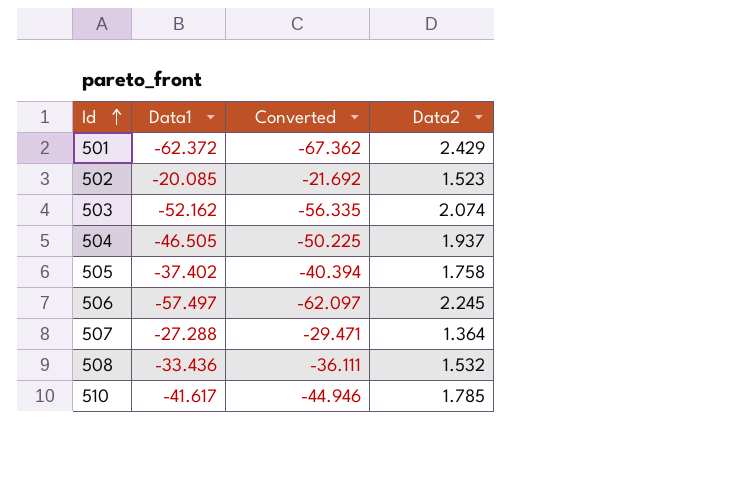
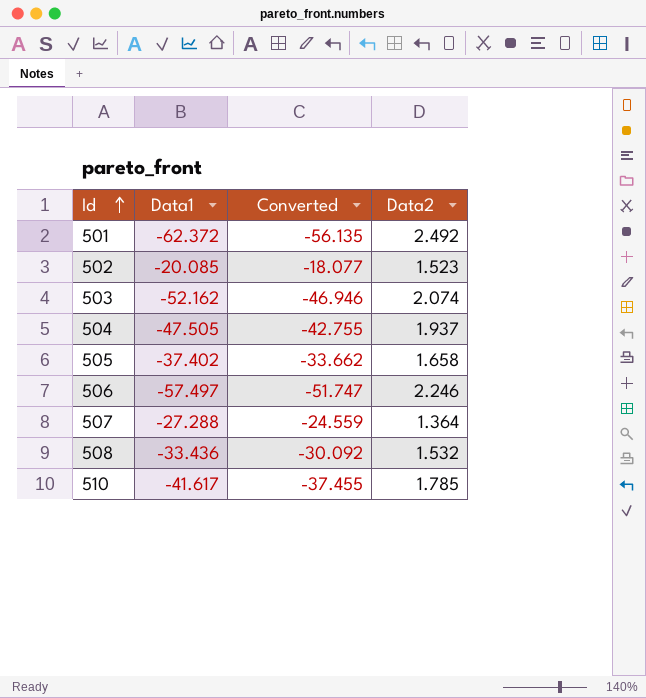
column Converted | formula: [Data1] * 1.08 -> [Data1] * 0.9
501 | Data2: 2.429 -> 2.492
504 | Data1: -46.505 -> -47.505
505 | Data2: 1.758 -> 1.658
506 | Data2: 2.245 -> 2.246

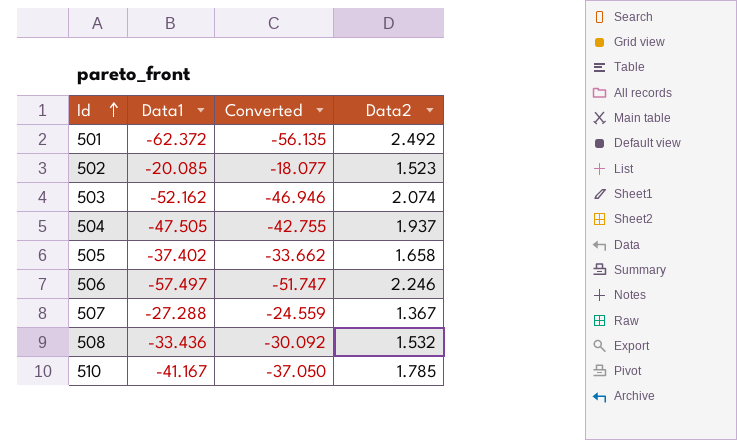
507 | Data2: 1.364 -> 1.367
510 | Data1: -41.617 -> -41.167
510 | Converted: -37.455 -> -37.050

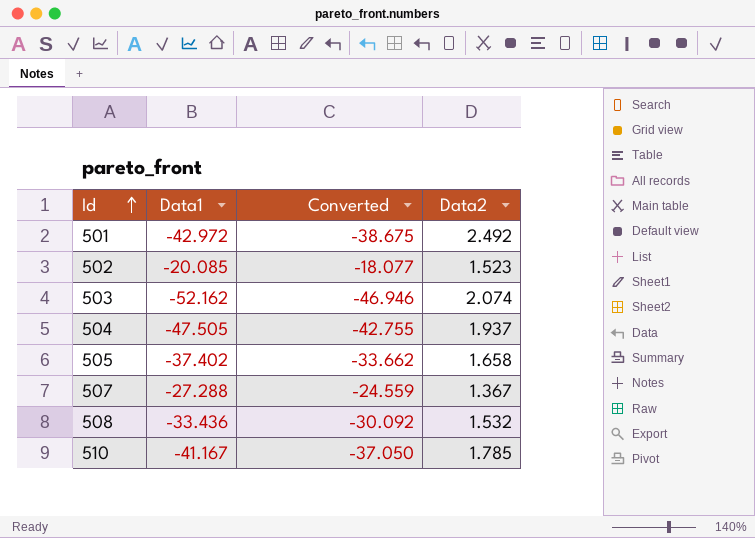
row 506: -57.497 | -51.747 | 2.246 -> none
501 | Data1: -62.372 -> -42.972
501 | Converted: -56.135 -> -38.675

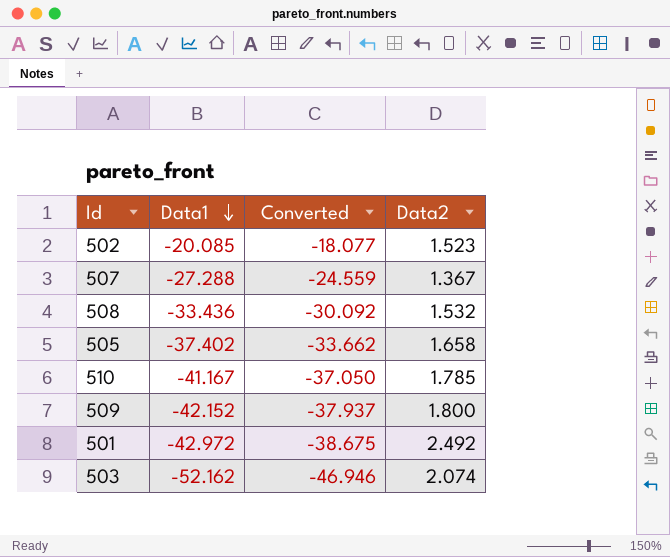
row order: Id ascending -> Data1 descending
row 504: -47.505 | -42.755 | 1.937 -> none
row 509: none -> -42.152 | -37.937 | 1.800

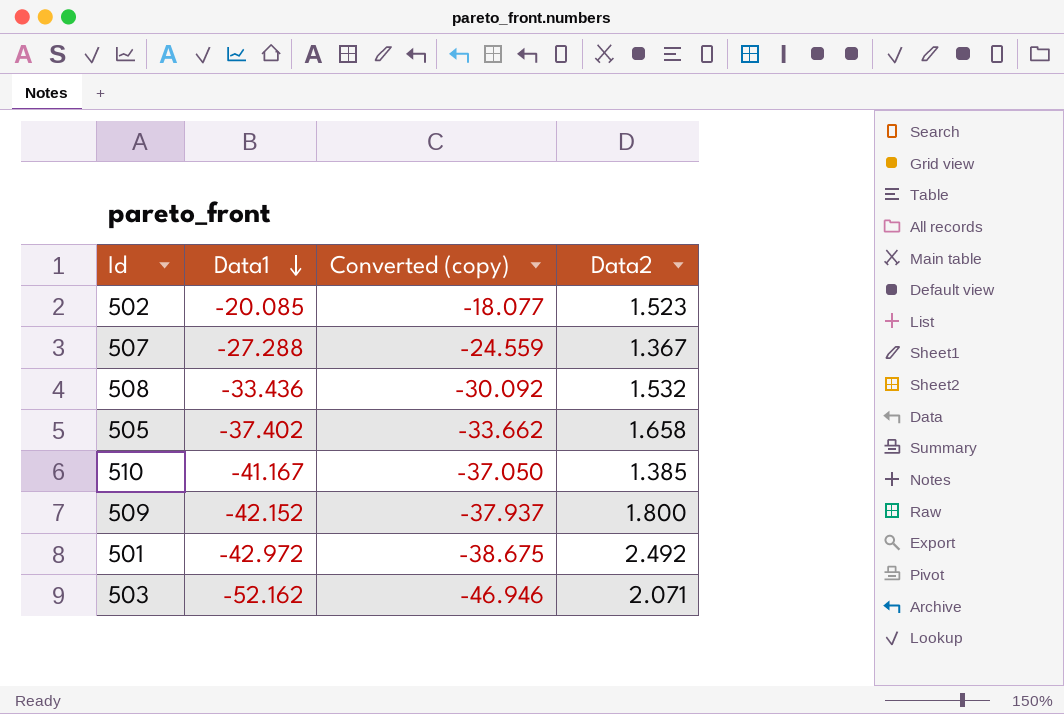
column name: Converted -> Converted (copy)
510 | Data2: 1.785 -> 1.385
503 | Data2: 2.074 -> 2.071

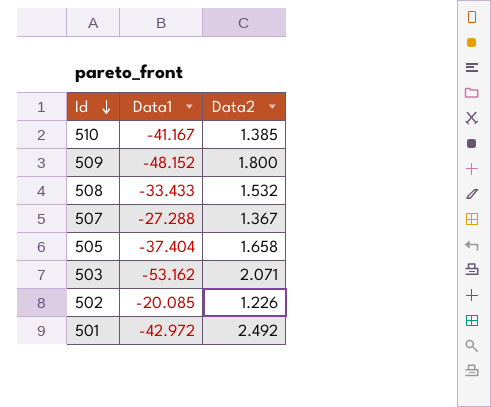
row order: Data1 descending -> Id descending
column Converted (copy) | formula: [Data1] * 0.9 -> none
509 | Data1: -42.152 -> -48.152
508 | Data1: -33.436 -> -33.433
505 | Data1: -37.402 -> -37.404
503 | Data1: -52.162 -> -53.162
502 | Data2: 1.523 -> 1.226

